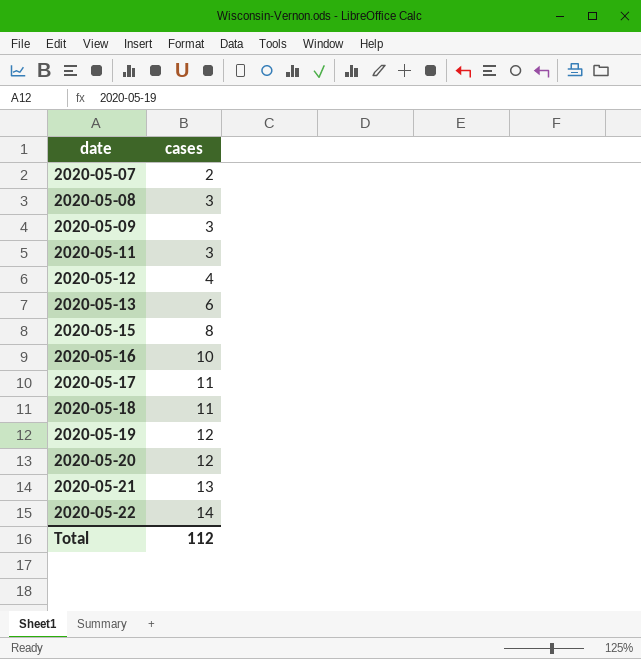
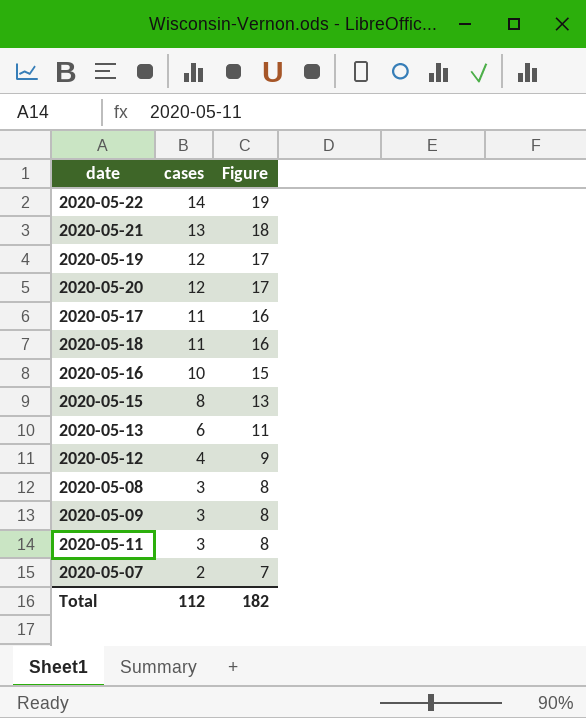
row order: date ascending -> cases descending
column Figure | formula: none -> [cases] + 5

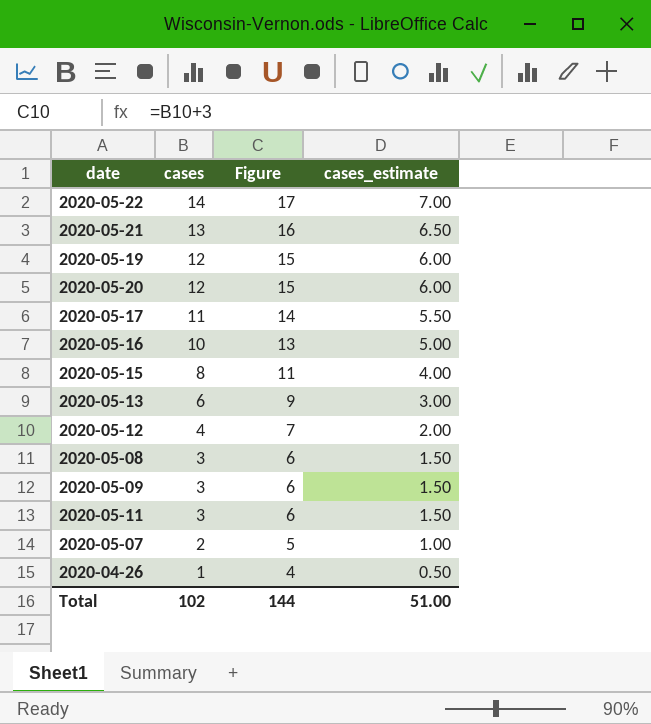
column Figure | formula: [cases] + 5 -> [cases] + 3
column cases_estimate | formula: none -> [cases] * 0.5
row 2020-05-18: 11 | 16 -> none
row 2020-04-26: none -> 1 | 4 | 0.50
Total | cases: 112 -> 102
Total | Figure: 182 -> 144

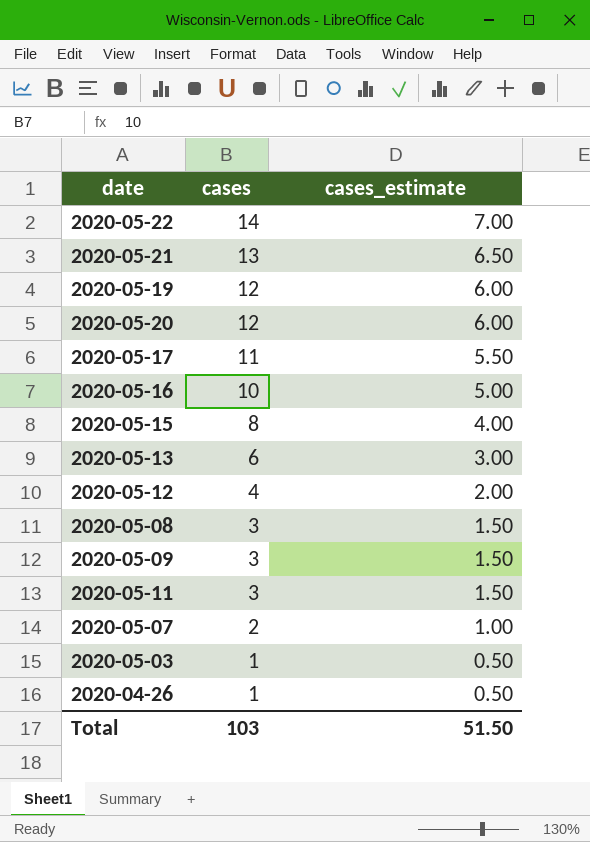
column Figure | formula: [cases] + 3 -> none
row 2020-05-03: none -> 1 | 0.50
Total | cases: 102 -> 103
Total | cases_estimate: 51.00 -> 51.50

